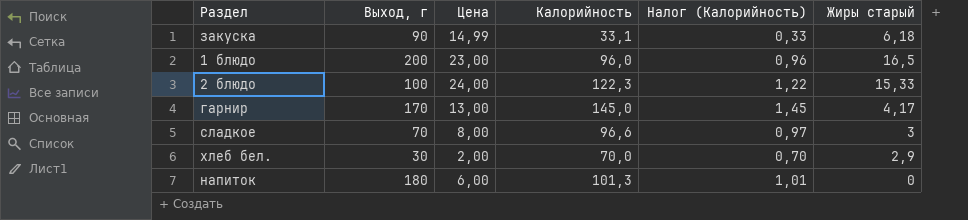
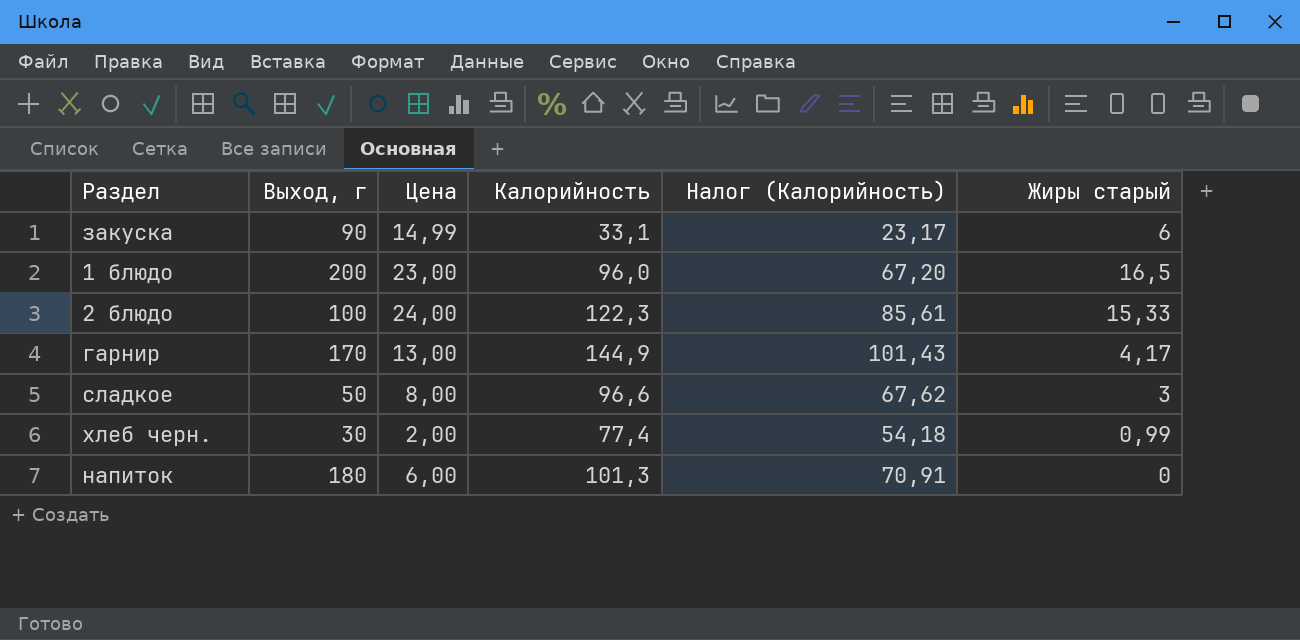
column Налог (Калорийность) | formula: [Калорийность] * 0,01 -> [Калорийность] * 0,7
row хлеб бел.: 30 | 2,00 | 70,0 | 0,70 | 2,9 -> none
закуска | Жиры старый: 6,18 -> 6
гарнир | Калорийность: 145,0 -> 144,9
сладкое | Выход, г: 70 -> 50
row хлеб черн.: none -> 30 | 2,00 | 77,4 | 54,18 | 0,99

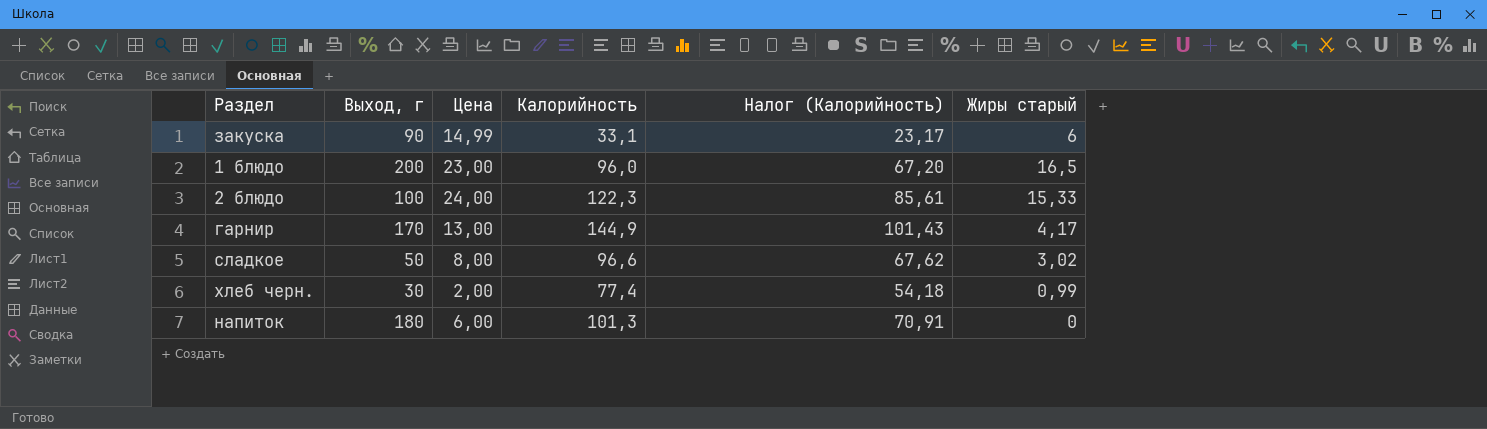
сладкое | Жиры старый: 3 -> 3,02

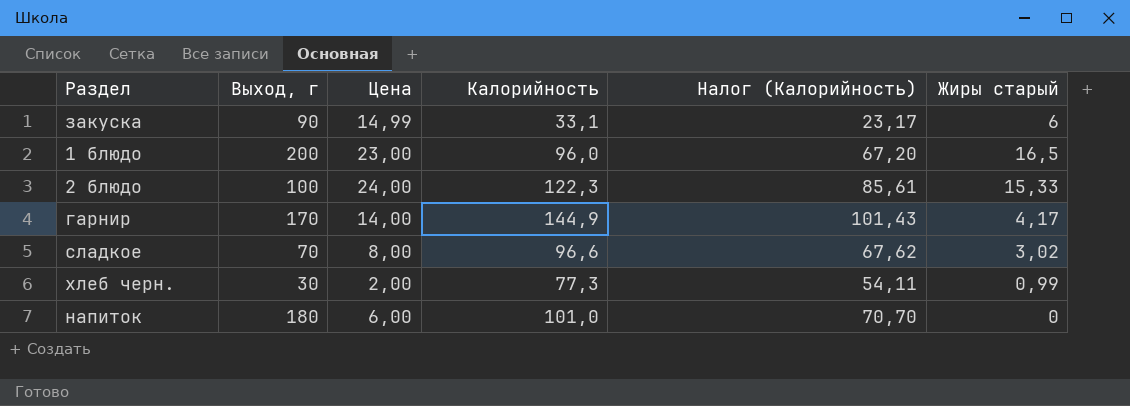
гарнир | Цена: 13,00 -> 14,00
сладкое | Выход, г: 50 -> 70
хлеб черн. | Калорийность: 77,4 -> 77,3
хлеб черн. | Налог (Калорийность): 54,18 -> 54,11
напиток | Калорийность: 101,3 -> 101,0
напиток | Налог (Калорийность): 70,91 -> 70,70

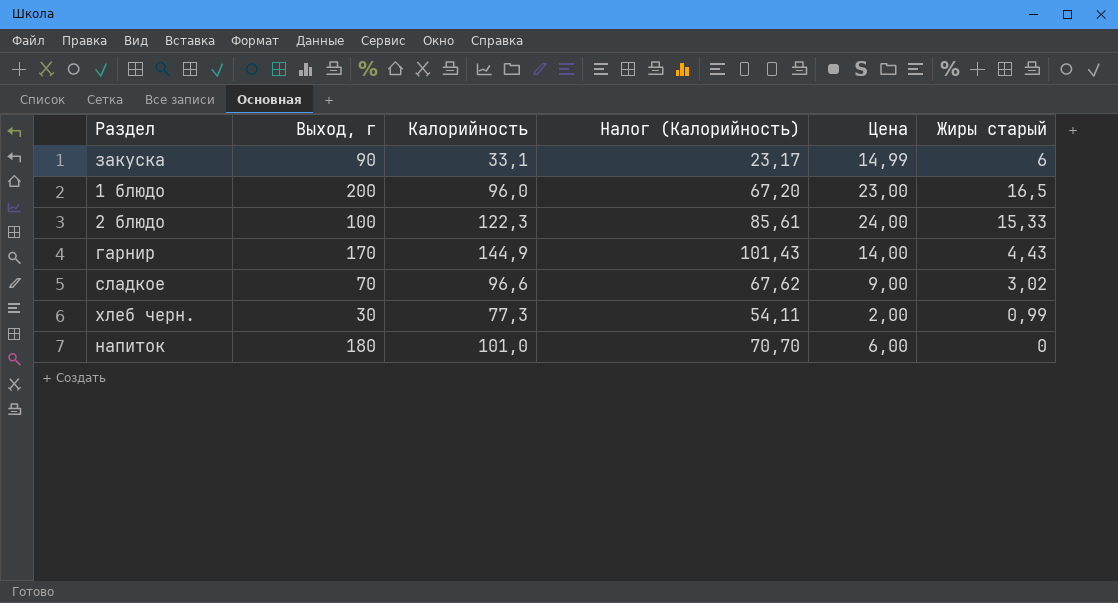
column Цена | position: 3 -> 5
гарнир | Жиры старый: 4,17 -> 4,43
сладкое | Цена: 8,00 -> 9,00

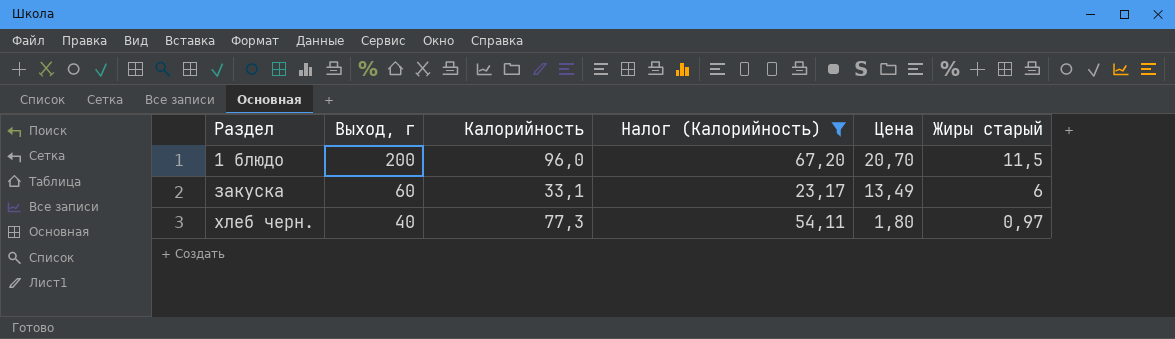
filter: none -> Налог (Калорийность) <= 67,20
row order: none -> Раздел ascending
1 блюдо | Цена: 23,00 -> 20,70
1 блюдо | Жиры старый: 16,5 -> 11,5
закуска | Выход, г: 90 -> 60
закуска | Цена: 14,99 -> 13,49
хлеб черн. | Выход, г: 30 -> 40
хлеб черн. | Цена: 2,00 -> 1,80
хлеб черн. | Жиры старый: 0,99 -> 0,97

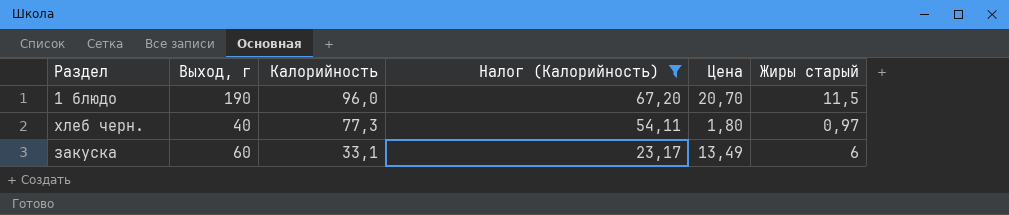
row order: Раздел ascending -> Калорийность descending
1 блюдо | Выход, г: 200 -> 190

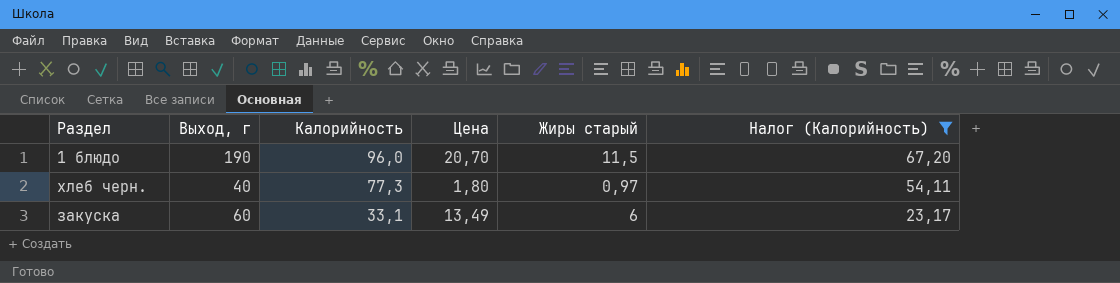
column Налог (Калорийность) | position: 4 -> 6

